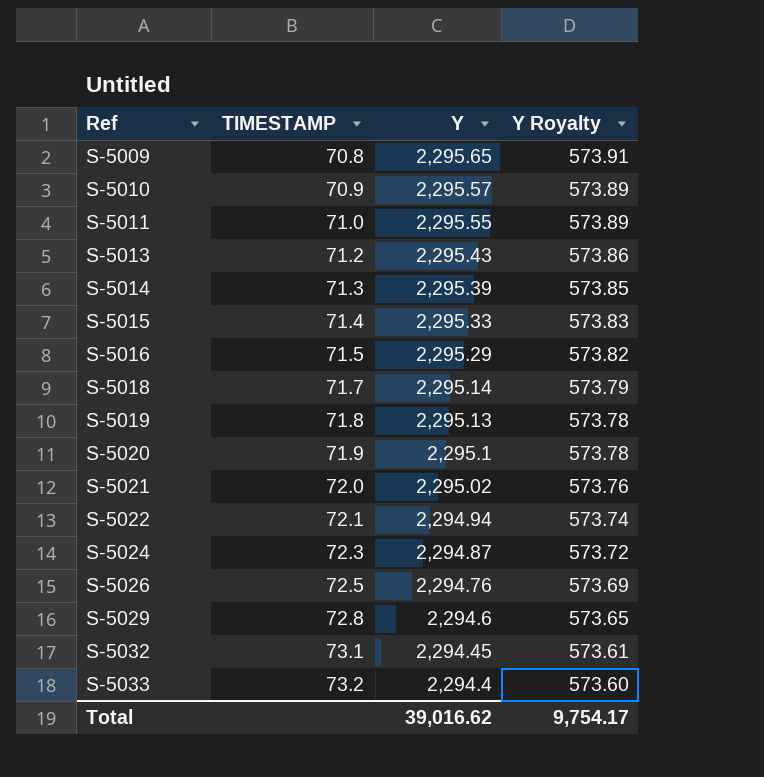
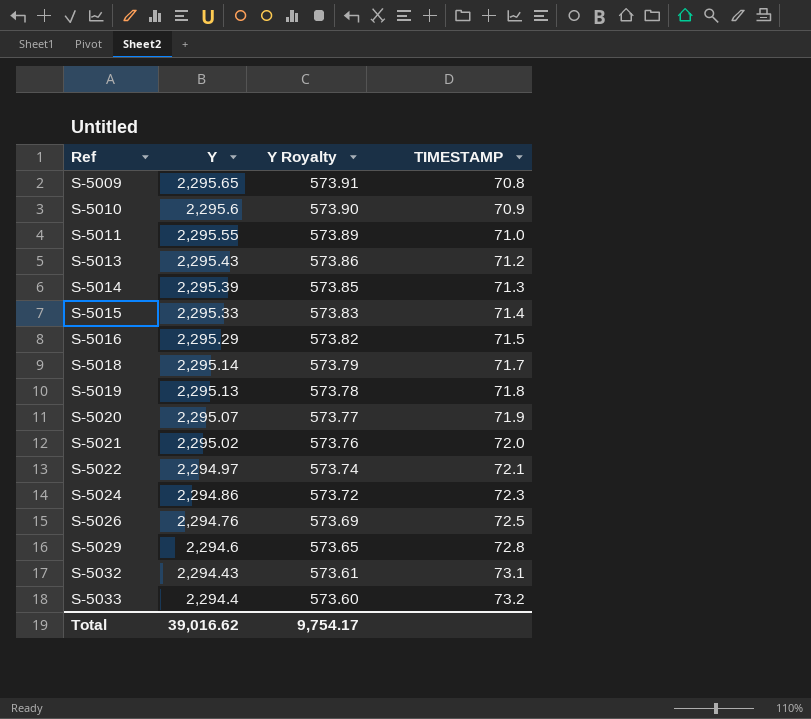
column TIMESTAMP | position: 2 -> 4
S-5010 | Y: 2,295.57 -> 2,295.6
S-5010 | Y Royalty: 573.89 -> 573.90
S-5020 | Y: 2,295.1 -> 2,295.07
S-5020 | Y Royalty: 573.78 -> 573.77
S-5022 | Y: 2,294.94 -> 2,294.97
S-5024 | Y: 2,294.87 -> 2,294.86
S-5032 | Y: 2,294.45 -> 2,294.43

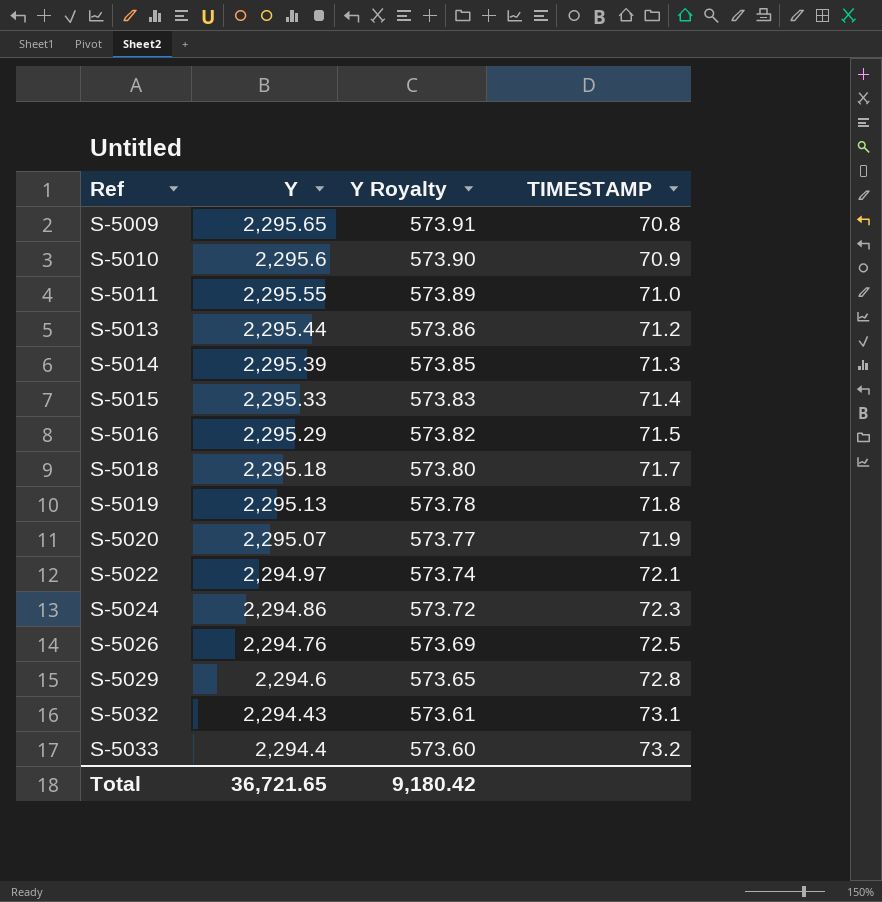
row S-5021: 2,295.02 | 573.76 | 72.0 -> none
S-5013 | Y: 2,295.43 -> 2,295.44
S-5018 | Y: 2,295.14 -> 2,295.18
S-5018 | Y Royalty: 573.79 -> 573.80
Total | Y: 39,016.62 -> 36,721.65
Total | Y Royalty: 9,754.17 -> 9,180.42

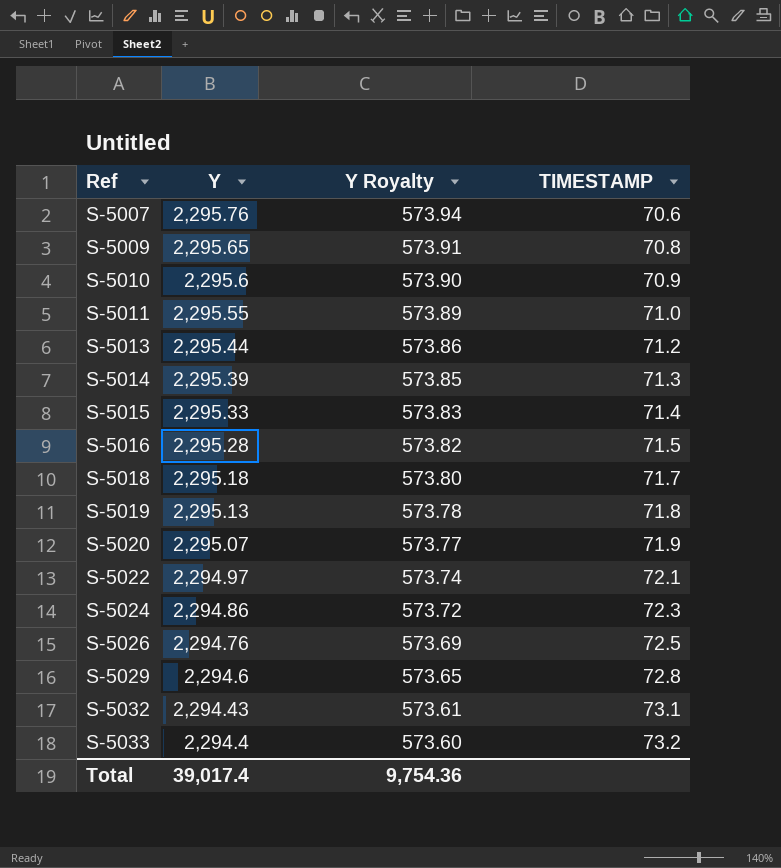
row S-5007: none -> 2,295.76 | 573.94 | 70.6
S-5016 | Y: 2,295.29 -> 2,295.28
Total | Y: 36,721.65 -> 39,017.4
Total | Y Royalty: 9,180.42 -> 9,754.36

